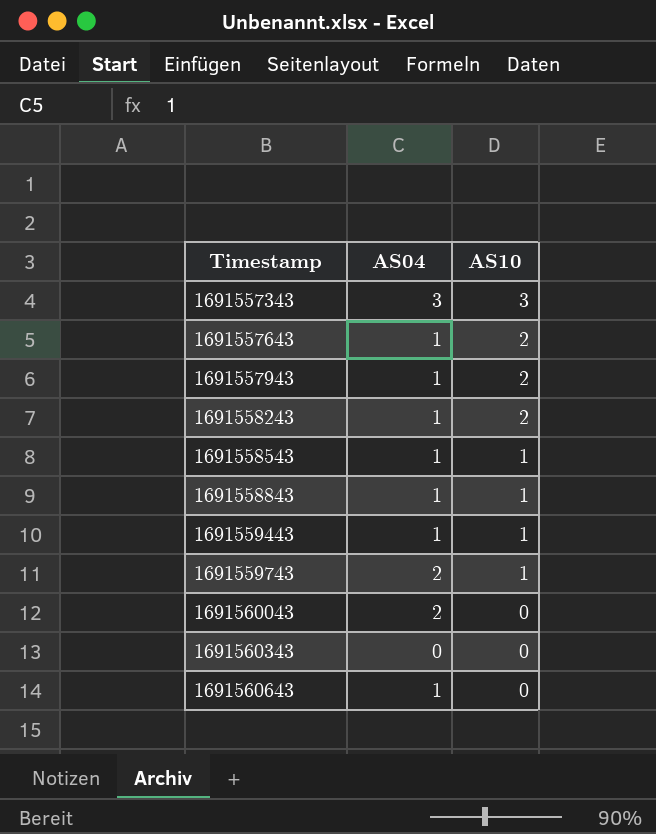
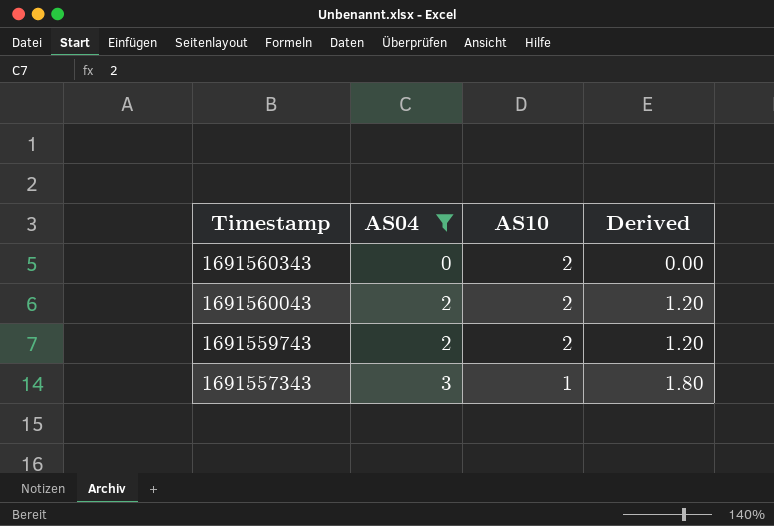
filter: none -> AS04 != 1
row order: Timestamp ascending -> Timestamp descending
column Derived | formula: none -> [AS04] * 0.6
1691560343 | AS10: 0 -> 2
1691560043 | AS10: 0 -> 2
1691559743 | AS10: 1 -> 2
1691557343 | AS10: 3 -> 1

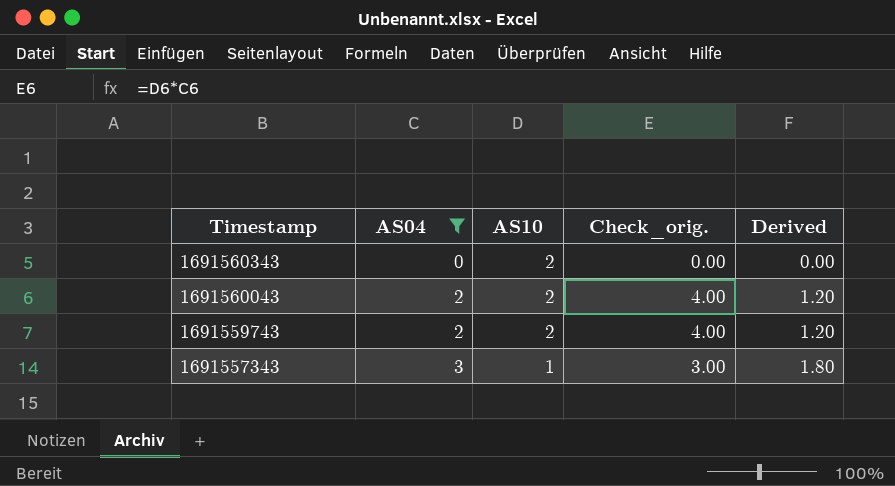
column Check_orig. | formula: none -> [AS04] * [AS10]

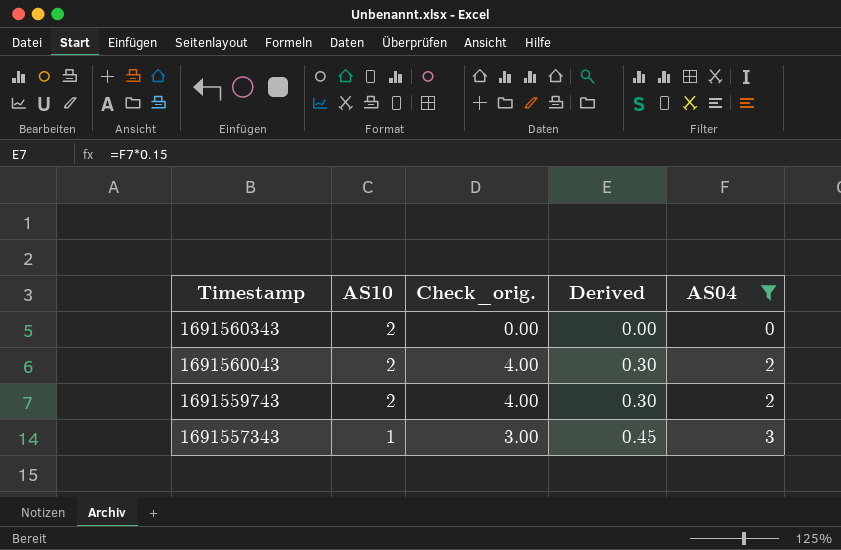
column Derived | formula: [AS04] * 0.6 -> [AS04] * 0.15
column AS04 | position: 2 -> 5

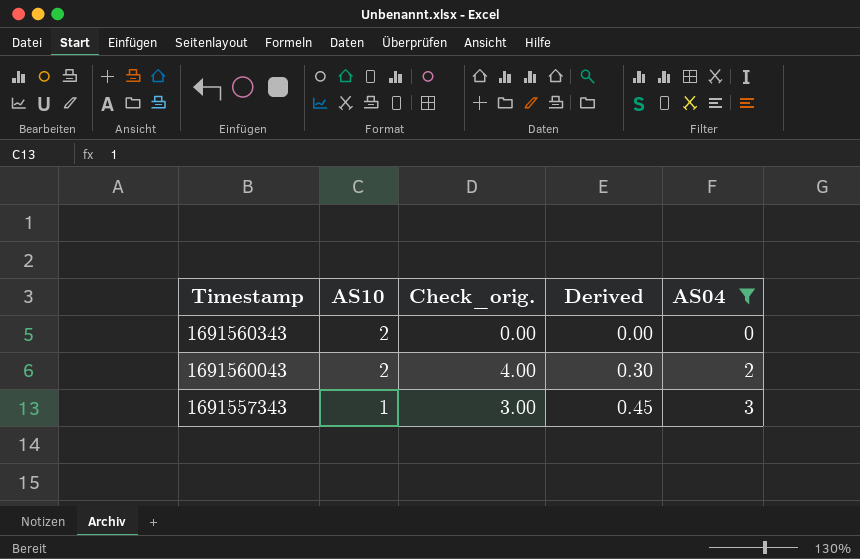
row 1691559743: 2 | 4.00 | 0.30 | 2 -> none

